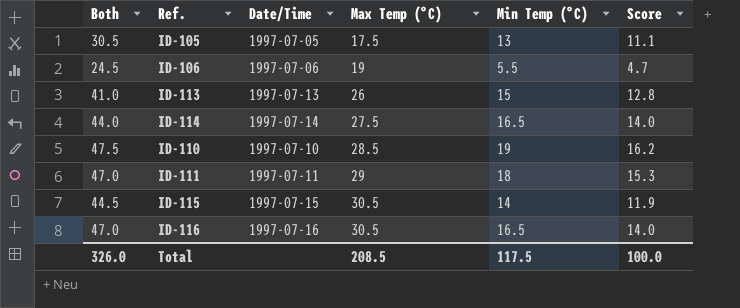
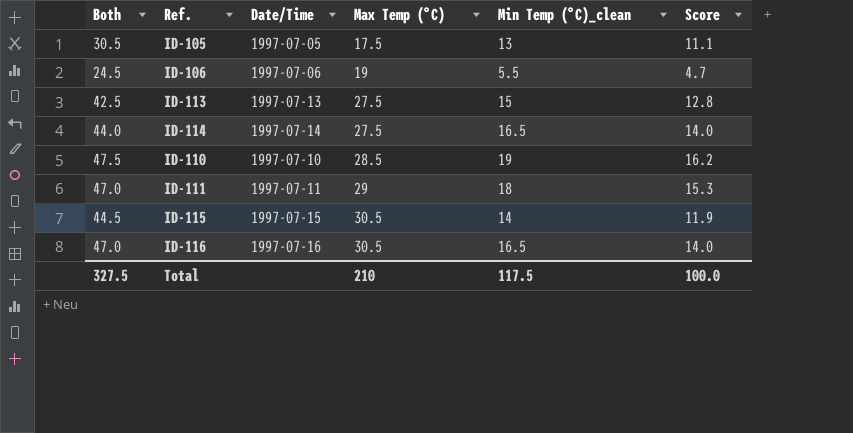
column name: Min Temp (°C) -> Min Temp (°C)_clean
ID-113 | Both: 41.0 -> 42.5
ID-113 | Max Temp (°C): 26 -> 27.5
Total | Both: 326.0 -> 327.5
Total | Max Temp (°C): 208.5 -> 210

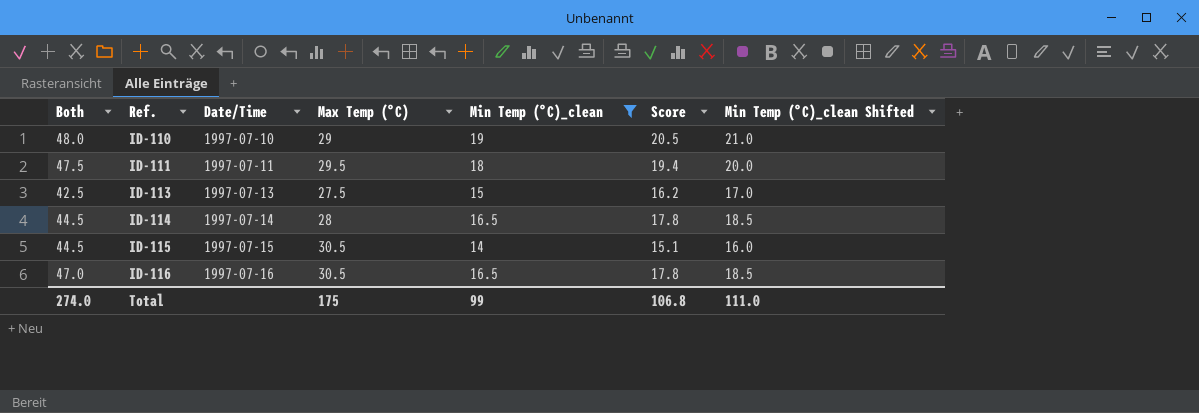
filter: none -> Min Temp (°C)_clean >= 14
row order: Max Temp (°C) ascending -> Ref. ascending
column Score | formula: [Min Temp (°C)_clean] * 0.85 -> [Min Temp (°C)_clean] * 1.08
column Min Temp (°C)_clean Shifted | formula: none -> [Min Temp (°C)_clean] + 2
ID-110 | Both: 47.5 -> 48.0
ID-110 | Max Temp (°C): 28.5 -> 29
ID-111 | Both: 47.0 -> 47.5
ID-111 | Max Temp (°C): 29 -> 29.5
ID-114 | Both: 44.0 -> 44.5
ID-114 | Max Temp (°C): 27.5 -> 28
Total | Both: 327.5 -> 274.0
Total | Max Temp (°C): 210 -> 175
Total | Min Temp (°C)_clean: 117.5 -> 99
Total | Score: 100.0 -> 106.8

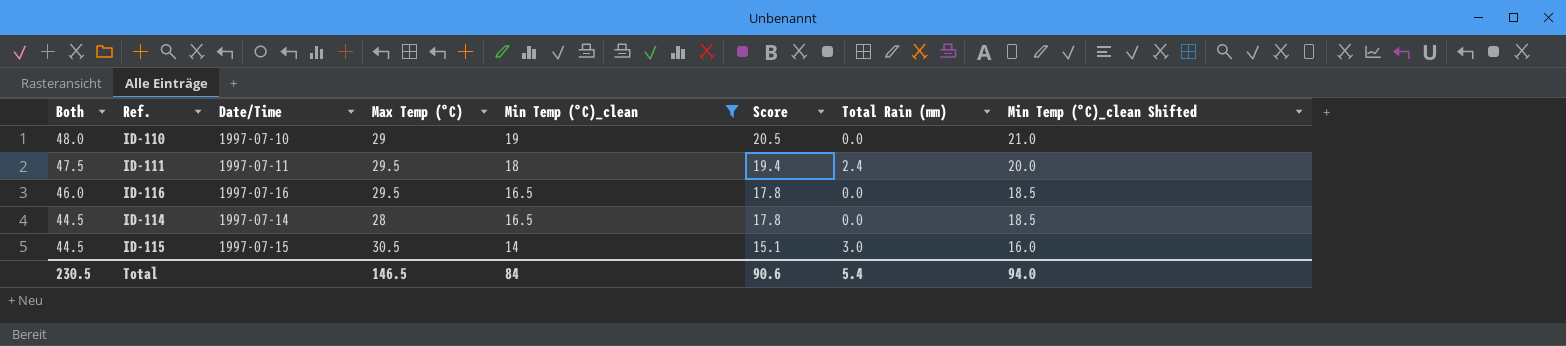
row order: Ref. ascending -> Both descending
column Total Rain (mm) | position: none -> 7
row ID-113: 42.5 | 1997-07-13 | 27.5 | 15 | 16.2 | 17.0 -> none
ID-116 | Both: 47.0 -> 46.0
ID-116 | Max Temp (°C): 30.5 -> 29.5
Total | Both: 274.0 -> 230.5
Total | Max Temp (°C): 175 -> 146.5
Total | Min Temp (°C)_clean: 99 -> 84
Total | Score: 106.8 -> 90.6
Total | Min Temp (°C)_clean Shifted: 111.0 -> 94.0

